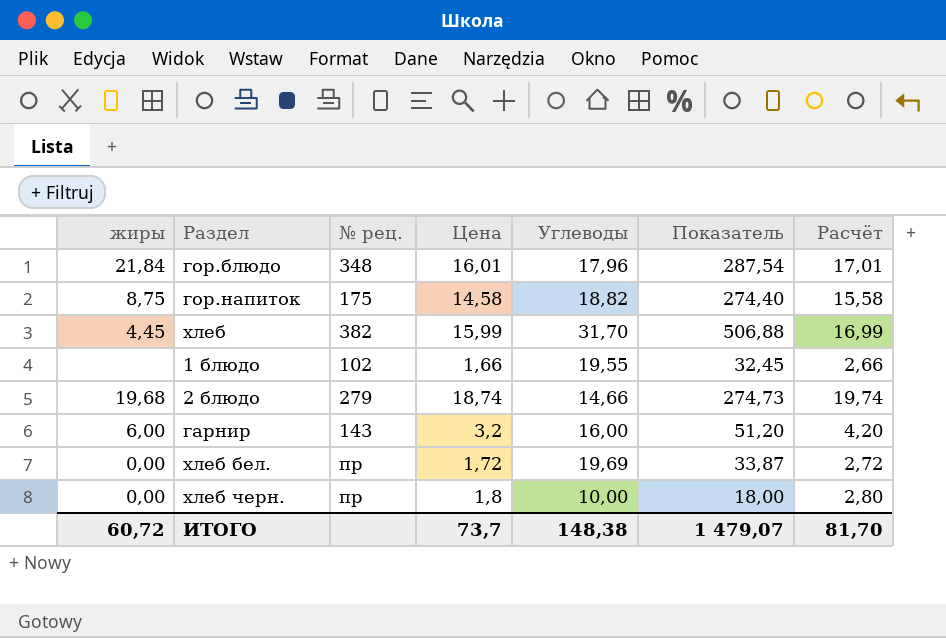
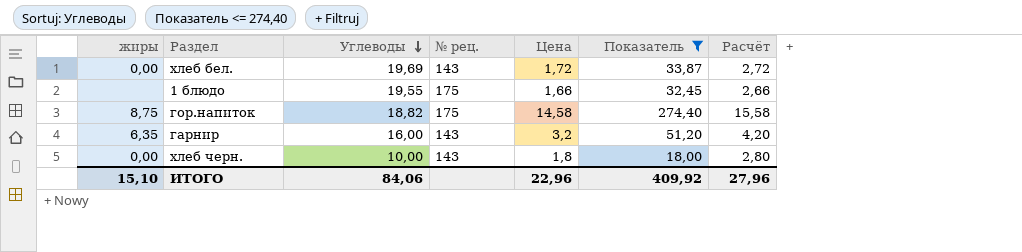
filter: none -> Показатель <= 274,40
row order: none -> Углеводы descending
column Углеводы | position: 5 -> 3
хлеб бел. | № рец.: пр -> 143
1 блюдо | № рец.: 102 -> 175
гарнир | жиры: 6,00 -> 6,35
хлеб черн. | № рец.: пр -> 143
ИТОГО | жиры: 60,72 -> 15,10
ИТОГО | Углеводы: 148,38 -> 84,06
ИТОГО | Цена: 73,7 -> 22,96
ИТОГО | Показатель: 1 479,07 -> 409,92
ИТОГО | Расчёт: 81,70 -> 27,96

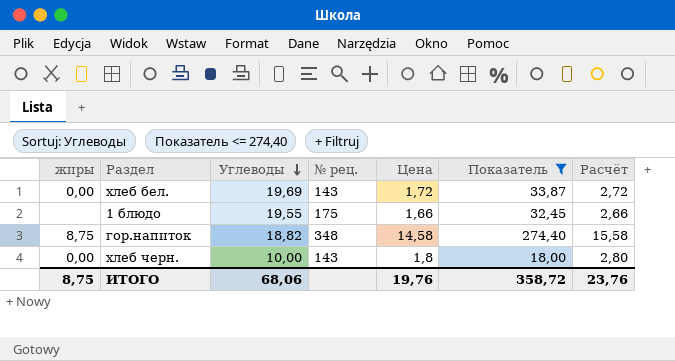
row гарнир: 6,35 | 16,00 | 143 | 3,2 | 51,20 | 4,20 -> none
гор.напиток | № рец.: 175 -> 348
ИТОГО | жиры: 15,10 -> 8,75
ИТОГО | Углеводы: 84,06 -> 68,06
ИТОГО | Цена: 22,96 -> 19,76
ИТОГО | Показатель: 409,92 -> 358,72
ИТОГО | Расчёт: 27,96 -> 23,76

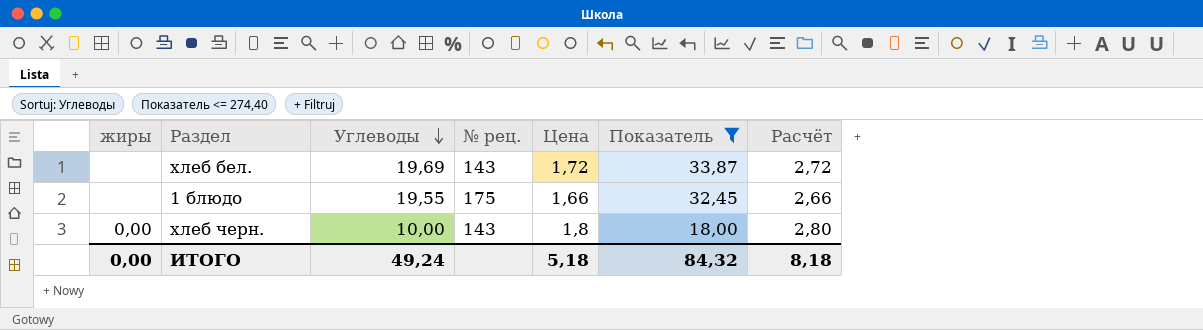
row гор.напиток: 8,75 | 18,82 | 348 | 14,58 | 274,40 | 15,58 -> none
хлеб бел. | жиры: 0,00 -> none
ИТОГО | жиры: 8,75 -> 0,00
ИТОГО | Углеводы: 68,06 -> 49,24
ИТОГО | Цена: 19,76 -> 5,18
ИТОГО | Показатель: 358,72 -> 84,32
ИТОГО | Расчёт: 23,76 -> 8,18

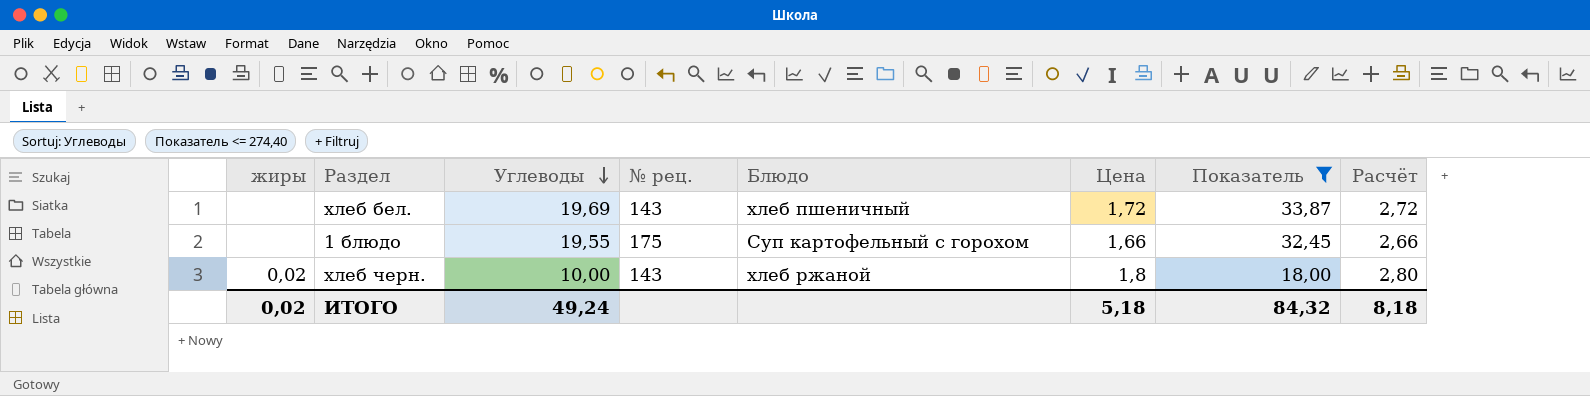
column Блюдо | position: none -> 5
хлеб черн. | жиры: 0,00 -> 0,02
ИТОГО | жиры: 0,00 -> 0,02

